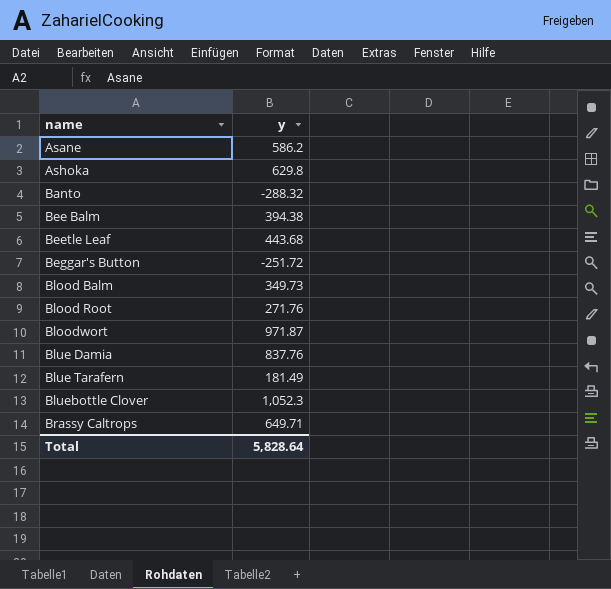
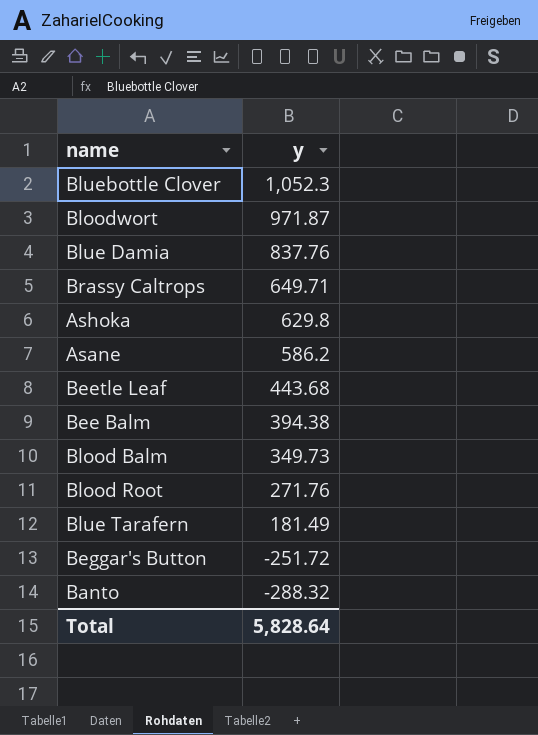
row order: name ascending -> y descending

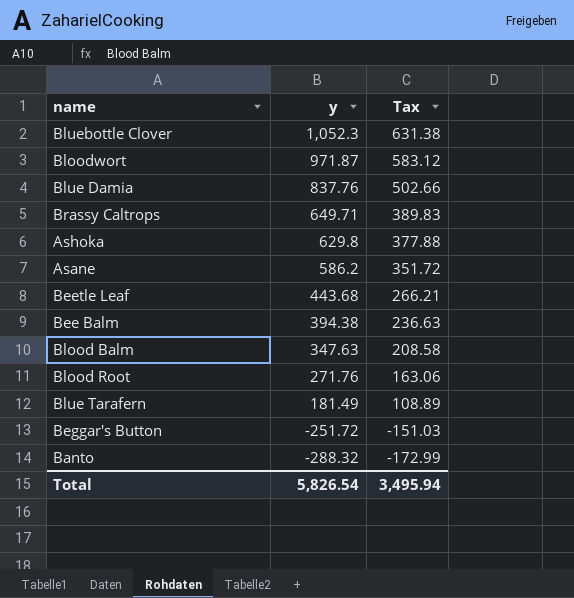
column Tax | formula: none -> [y] * 0.6
Blood Balm | y: 349.73 -> 347.63
Total | y: 5,828.64 -> 5,826.54

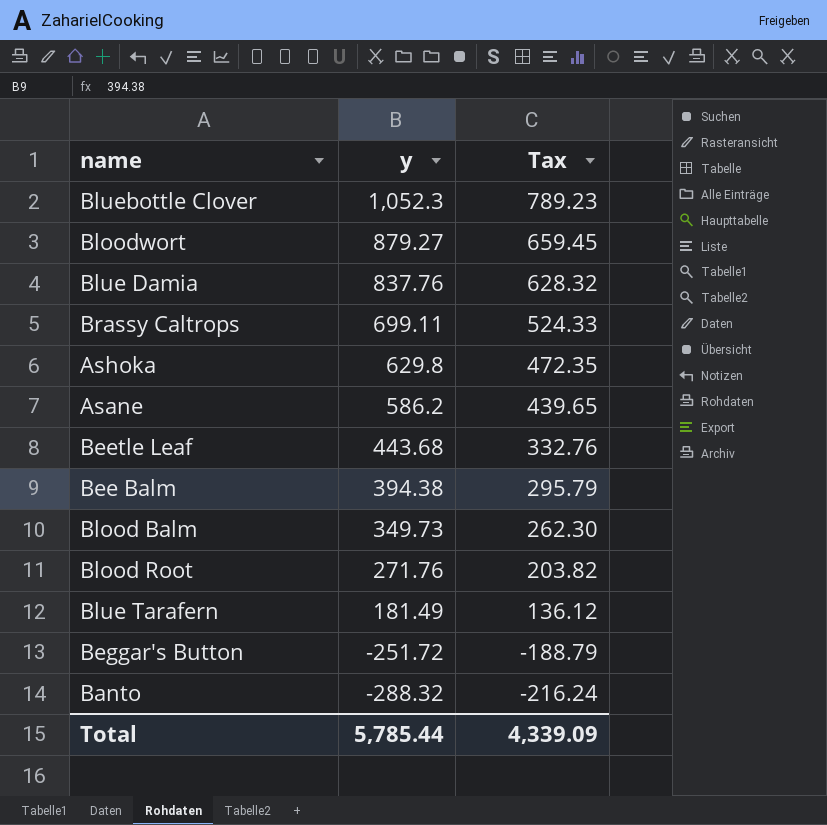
column Tax | formula: [y] * 0.6 -> [y] * 0.75
Bloodwort | y: 971.87 -> 879.27
Brassy Caltrops | y: 649.71 -> 699.11
Blood Balm | y: 347.63 -> 349.73
Total | y: 5,826.54 -> 5,785.44
Total | Tax: 3,495.94 -> 4,339.09

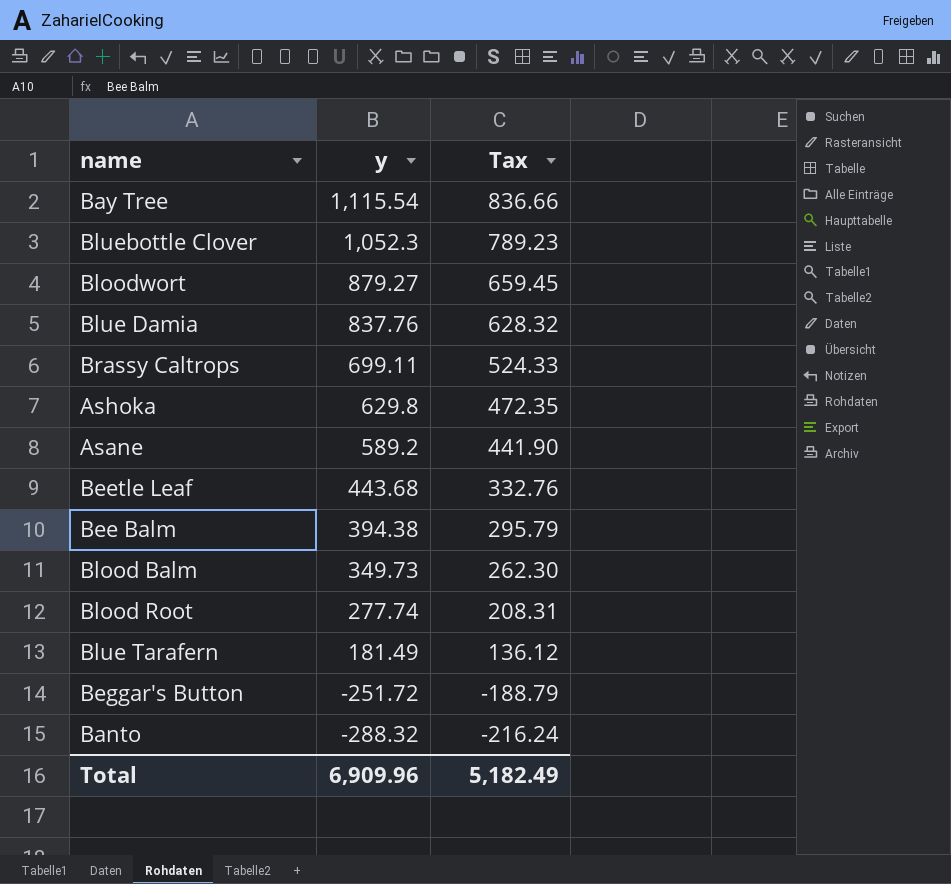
row Bay Tree: none -> 1,115.54 | 836.66
Asane | y: 586.2 -> 589.2
Asane | Tax: 439.65 -> 441.90
Blood Root | y: 271.76 -> 277.74
Blood Root | Tax: 203.82 -> 208.31
Total | y: 5,785.44 -> 6,909.96
Total | Tax: 4,339.09 -> 5,182.49

